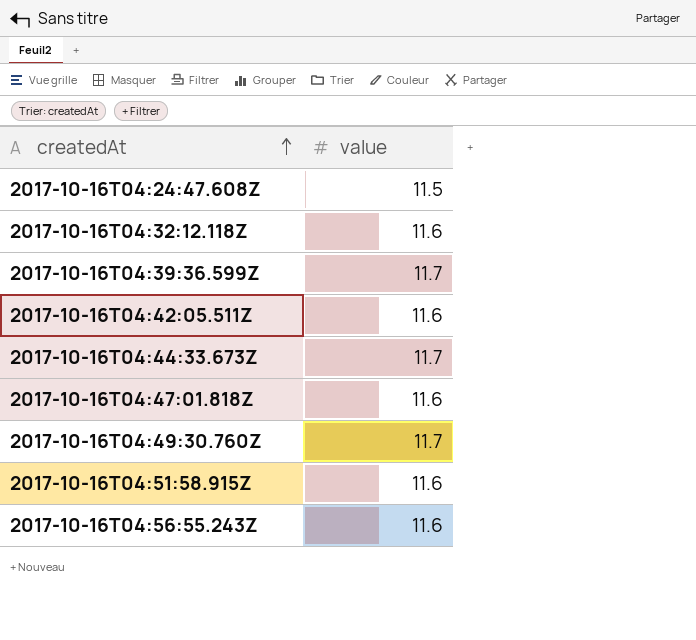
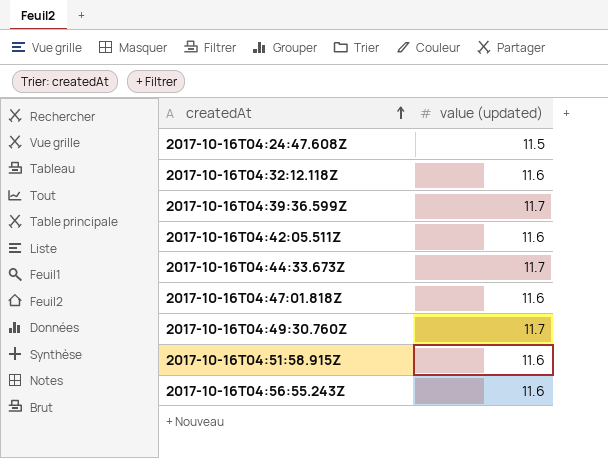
column name: value -> value (updated)

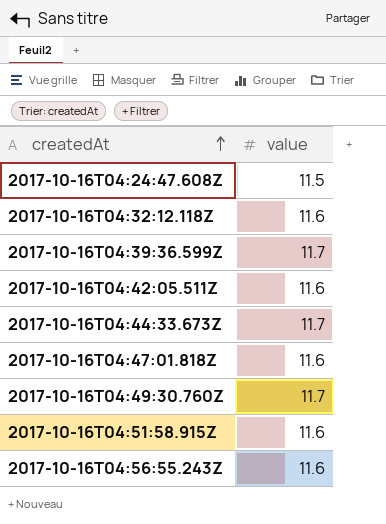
column name: value (updated) -> value

